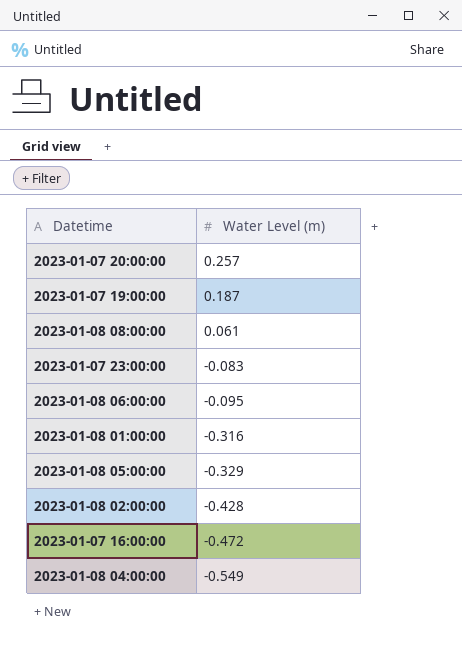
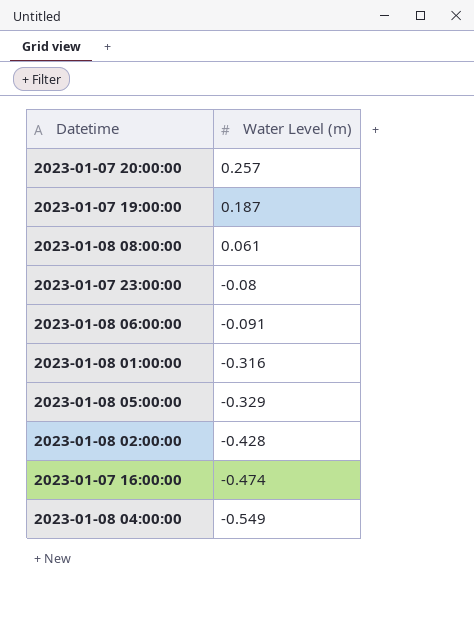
2023-01-07 23:00:00 | Water Level (m): -0.083 -> -0.08
2023-01-08 06:00:00 | Water Level (m): -0.095 -> -0.091
2023-01-07 16:00:00 | Water Level (m): -0.472 -> -0.474

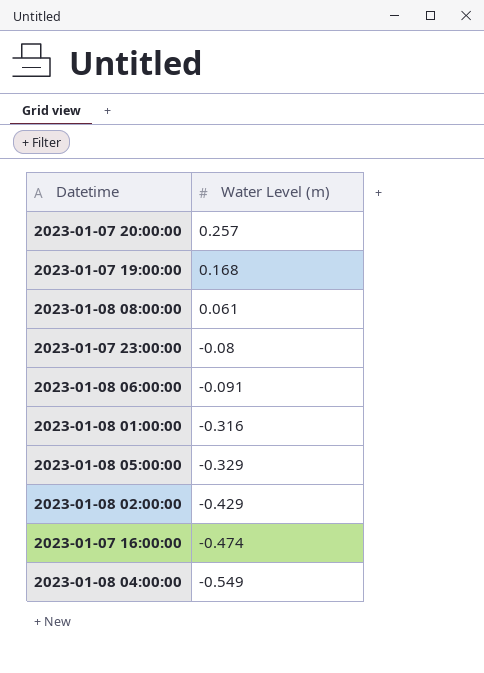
2023-01-07 19:00:00 | Water Level (m): 0.187 -> 0.168
2023-01-08 02:00:00 | Water Level (m): -0.428 -> -0.429

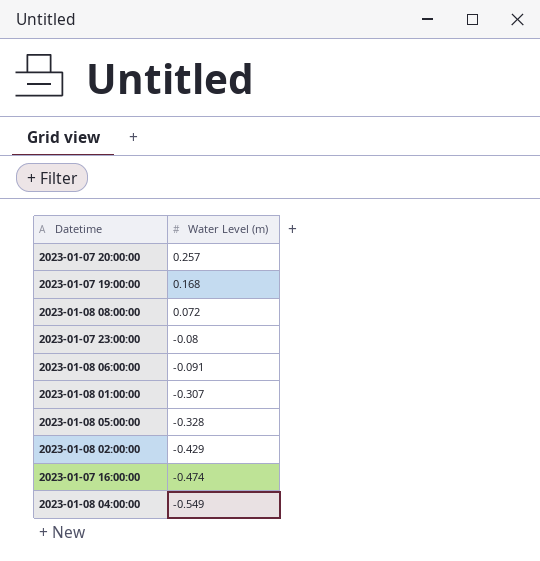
2023-01-08 08:00:00 | Water Level (m): 0.061 -> 0.072
2023-01-08 01:00:00 | Water Level (m): -0.316 -> -0.307
2023-01-08 05:00:00 | Water Level (m): -0.329 -> -0.328

